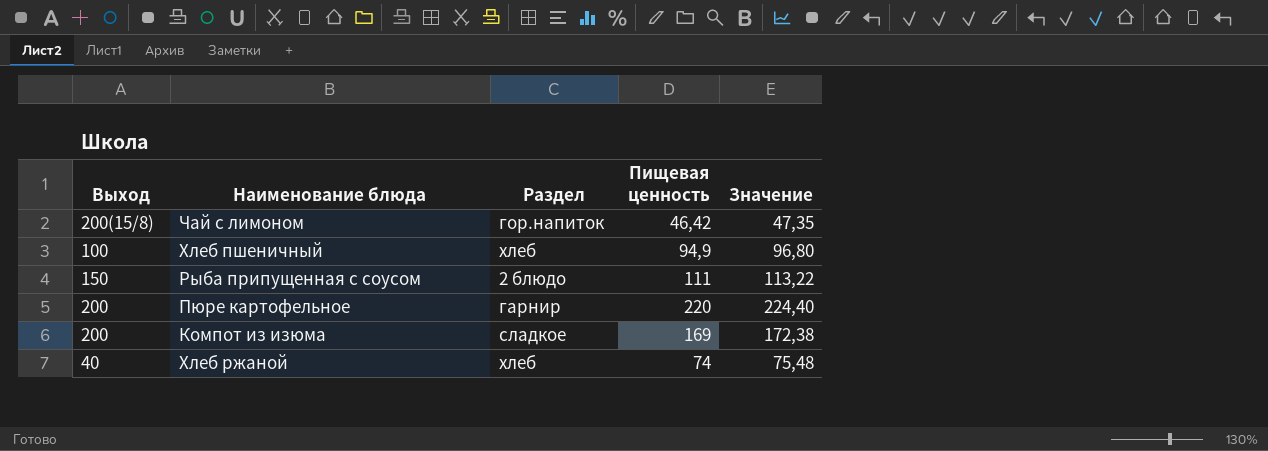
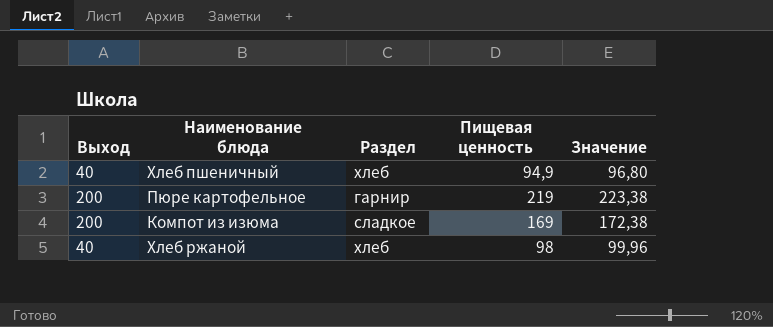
row Чай с лимоном: 200(15/8) | гор.напиток | 46,42 | 47,35 -> none
row Рыба припущенная с соусом: 150 | 2 блюдо | 111 | 113,22 -> none
Хлеб пшеничный | Выход: 100 -> 40
Пюре картофельное | Пищевая ценность: 220 -> 219
Пюре картофельное | Значение: 224,40 -> 223,38
Хлеб ржаной | Пищевая ценность: 74 -> 98
Хлеб ржаной | Значение: 75,48 -> 99,96

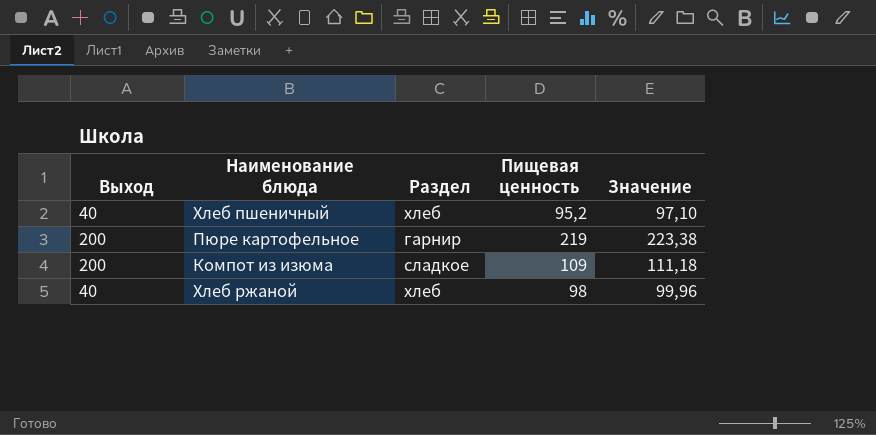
Хлеб пшеничный | Пищевая ценность: 94,9 -> 95,2
Хлеб пшеничный | Значение: 96,80 -> 97,10
Компот из изюма | Пищевая ценность: 169 -> 109
Компот из изюма | Значение: 172,38 -> 111,18

